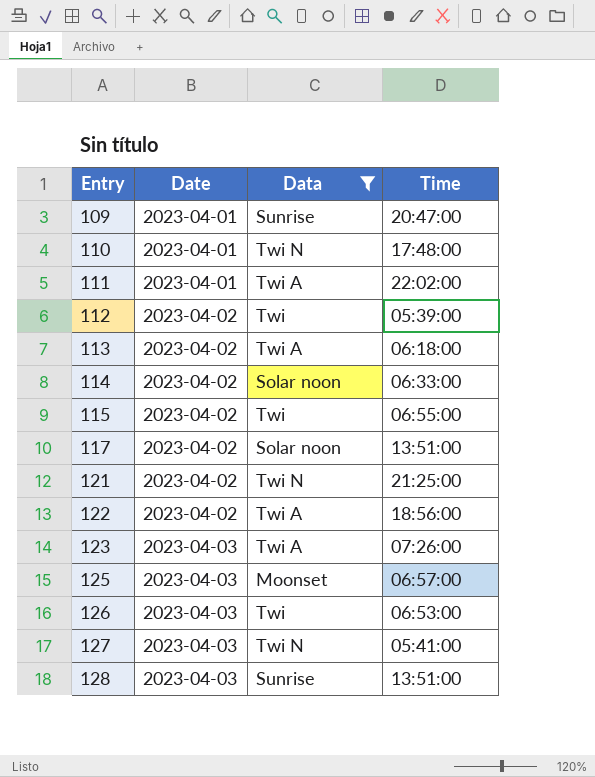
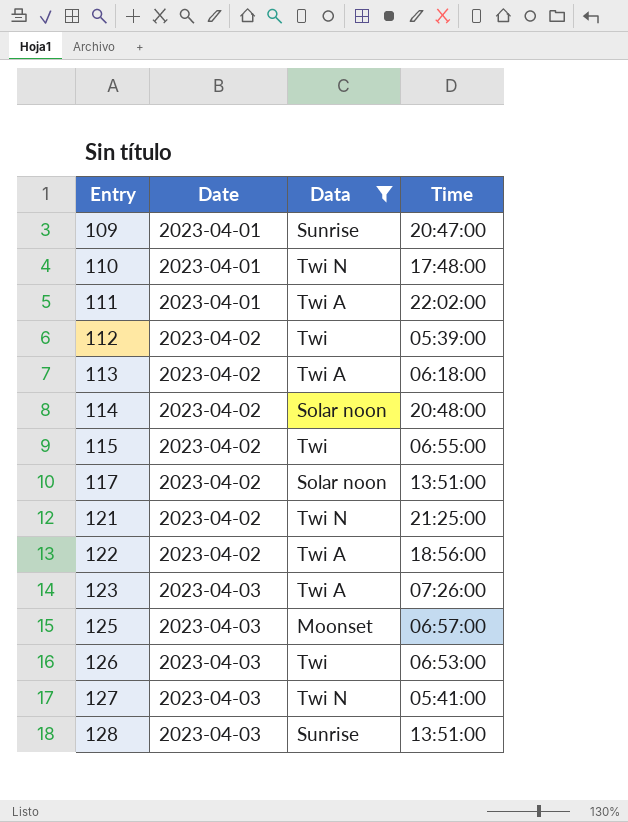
114 | Time: 06:33:00 -> 20:48:00

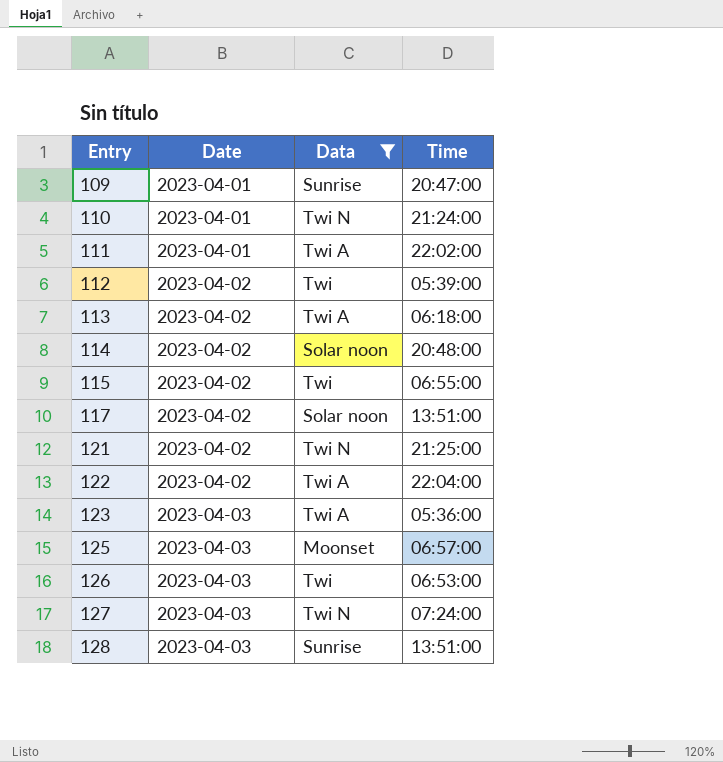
110 | Time: 17:48:00 -> 21:24:00
122 | Time: 18:56:00 -> 22:04:00
123 | Time: 07:26:00 -> 05:36:00
127 | Time: 05:41:00 -> 07:24:00

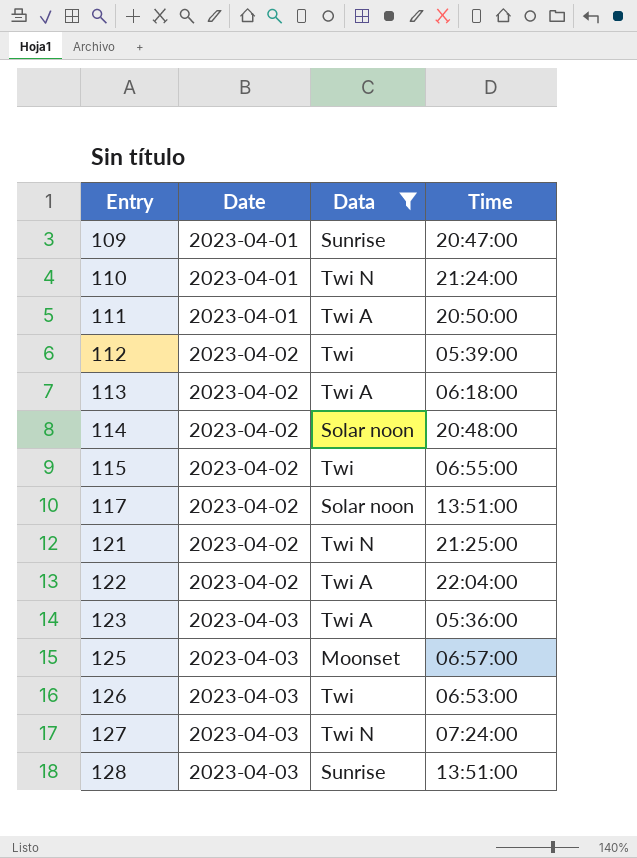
111 | Time: 22:02:00 -> 20:50:00

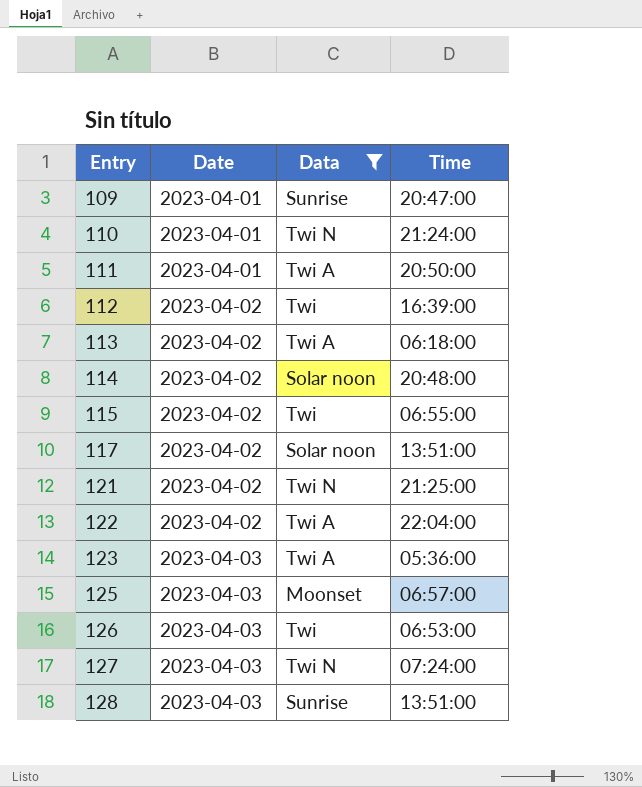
112 | Time: 05:39:00 -> 16:39:00

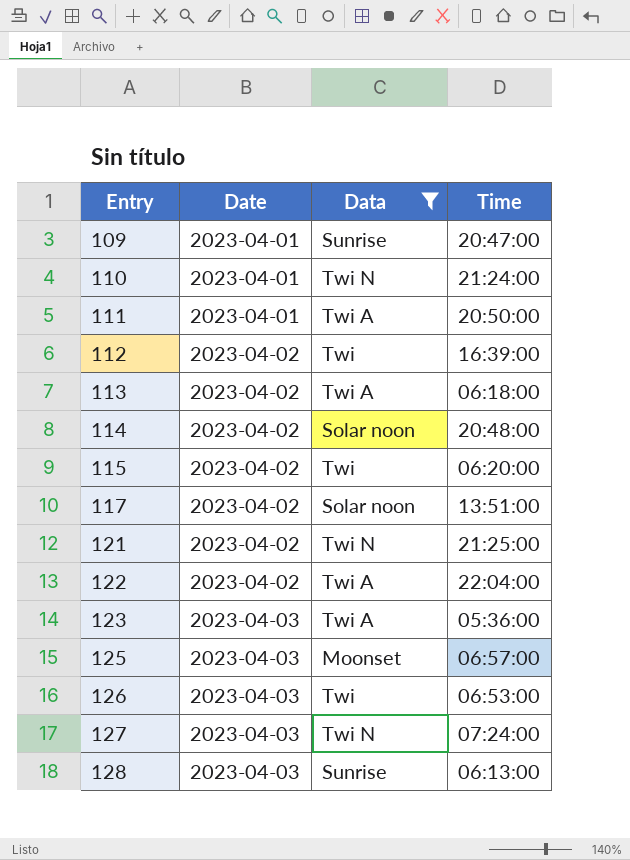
115 | Time: 06:55:00 -> 06:20:00
128 | Time: 13:51:00 -> 06:13:00

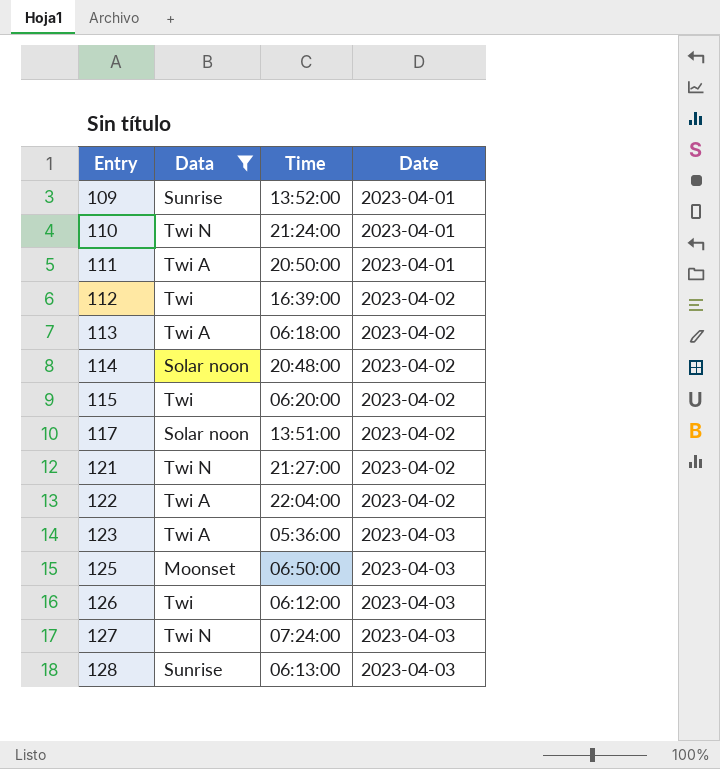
column Date | position: 2 -> 4
109 | Time: 20:47:00 -> 13:52:00
121 | Time: 21:25:00 -> 21:27:00
125 | Time: 06:57:00 -> 06:50:00
126 | Time: 06:53:00 -> 06:12:00

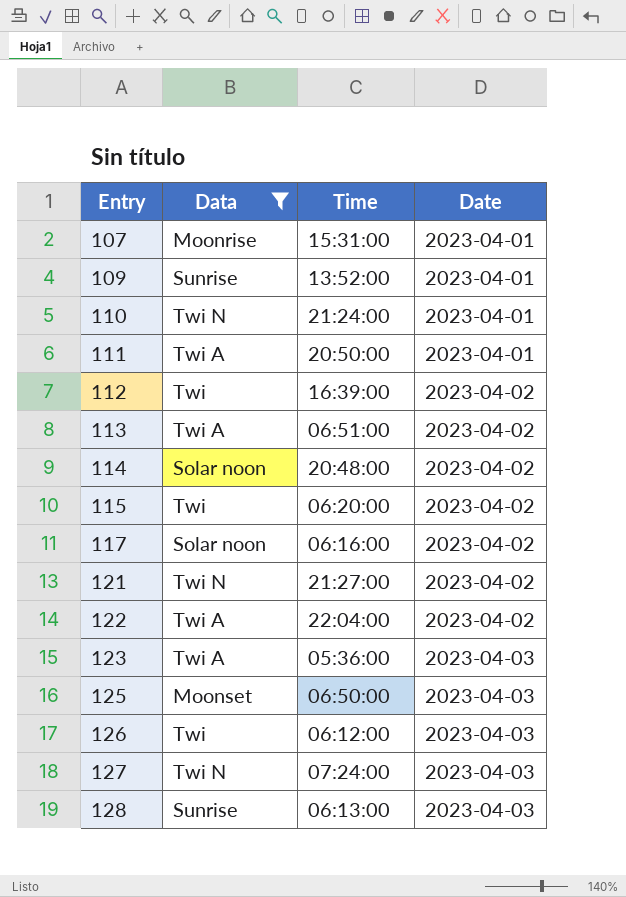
row 107: none -> Moonrise | 15:31:00 | 2023-04-01
113 | Time: 06:18:00 -> 06:51:00
117 | Time: 13:51:00 -> 06:16:00

